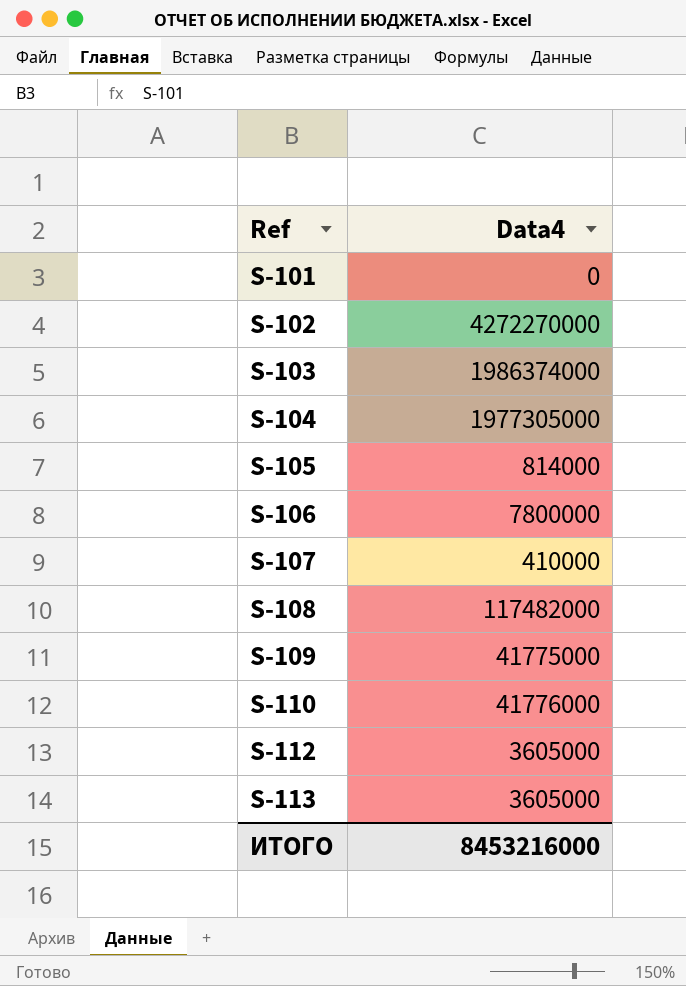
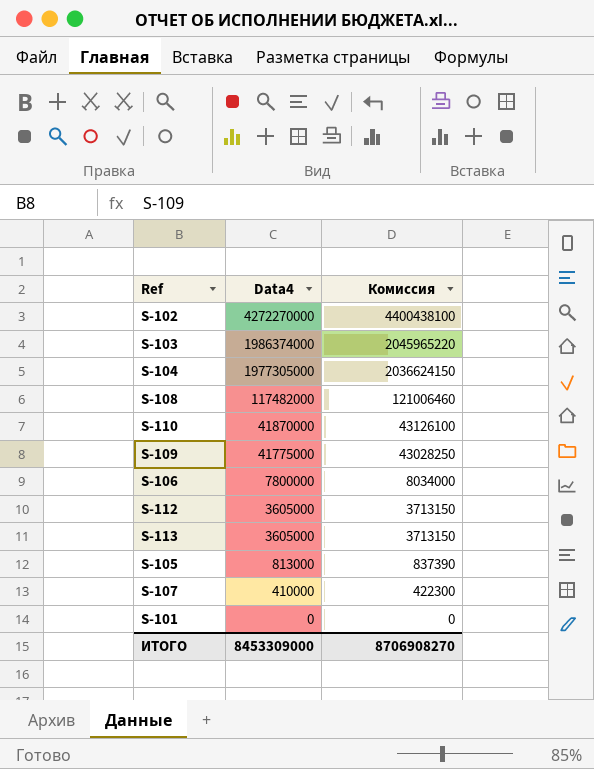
row order: Ref ascending -> Data4 descending
column Комиссия | formula: none -> [Data4] * 1,03
S-110 | Data4: 41776000 -> 41870000
S-105 | Data4: 814000 -> 813000
ИТОГО | Data4: 8453216000 -> 8453309000

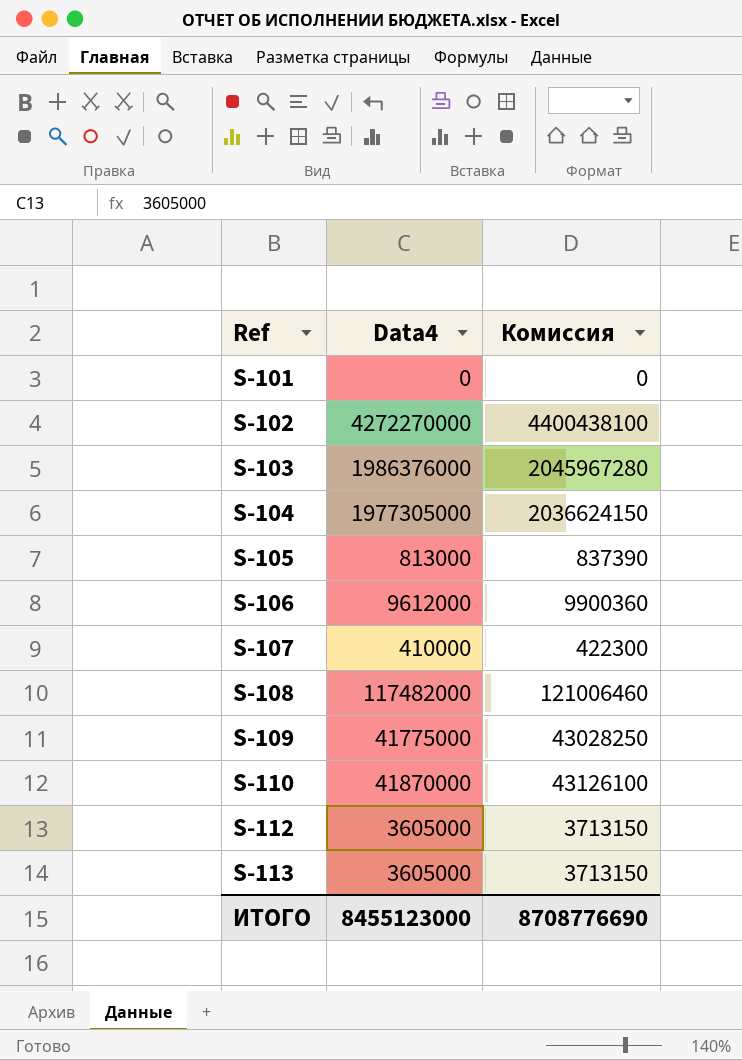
row order: Data4 descending -> Ref ascending
S-103 | Data4: 1986374000 -> 1986376000
S-103 | Комиссия: 2045965220 -> 2045967280
S-106 | Data4: 7800000 -> 9612000
S-106 | Комиссия: 8034000 -> 9900360
ИТОГО | Data4: 8453309000 -> 8455123000
ИТОГО | Комиссия: 8706908270 -> 8708776690

